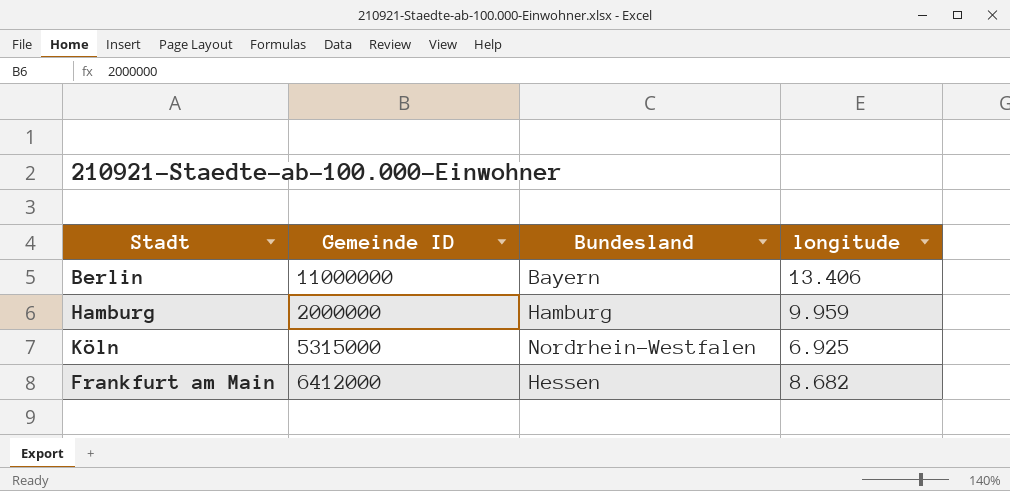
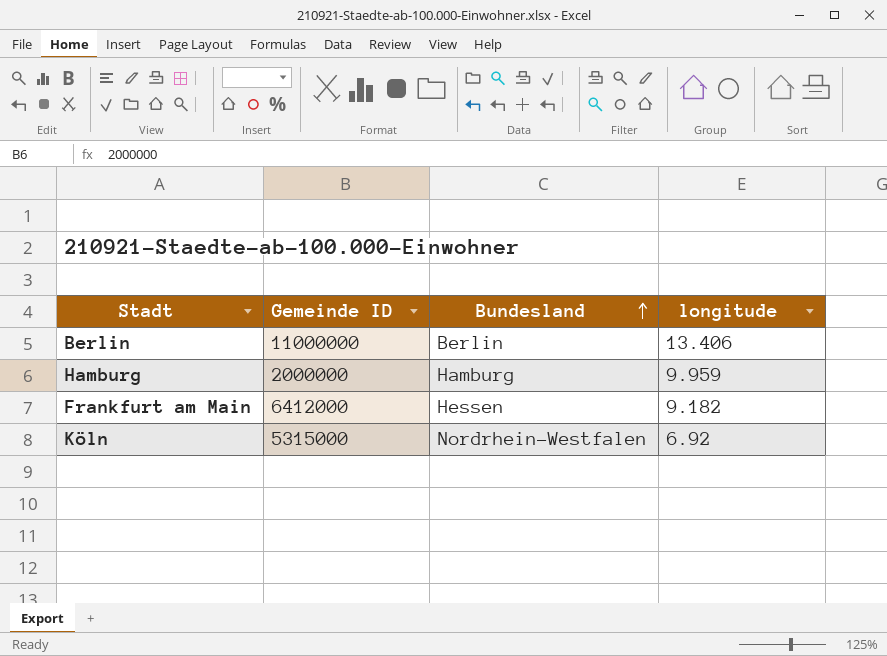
row order: none -> Bundesland ascending
Berlin | Bundesland: Bayern -> Berlin
Frankfurt am Main | longitude: 8.682 -> 9.182
Köln | longitude: 6.925 -> 6.92

